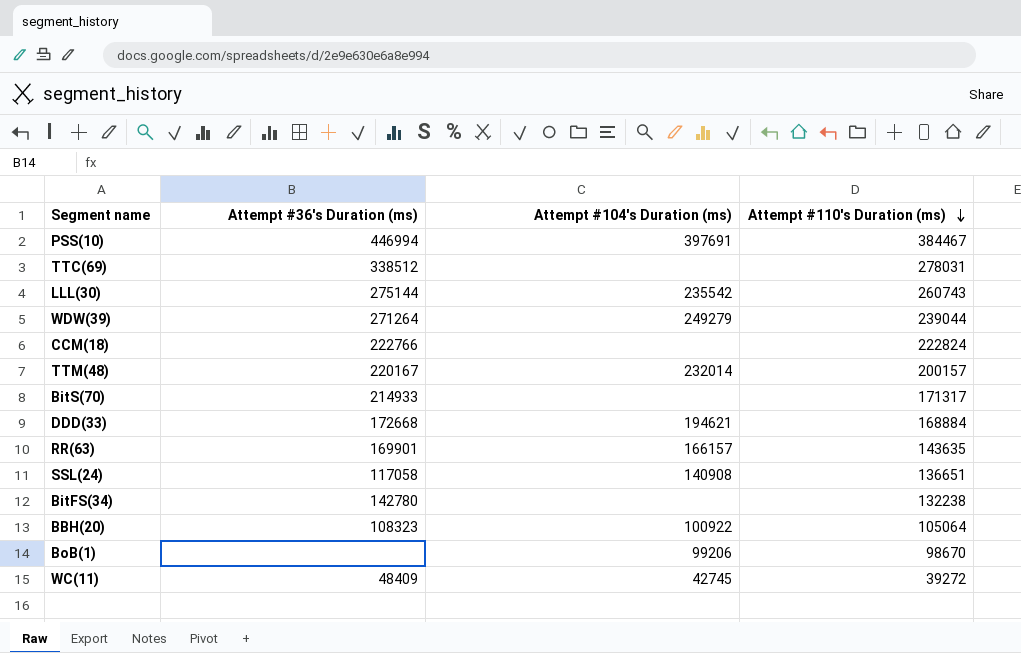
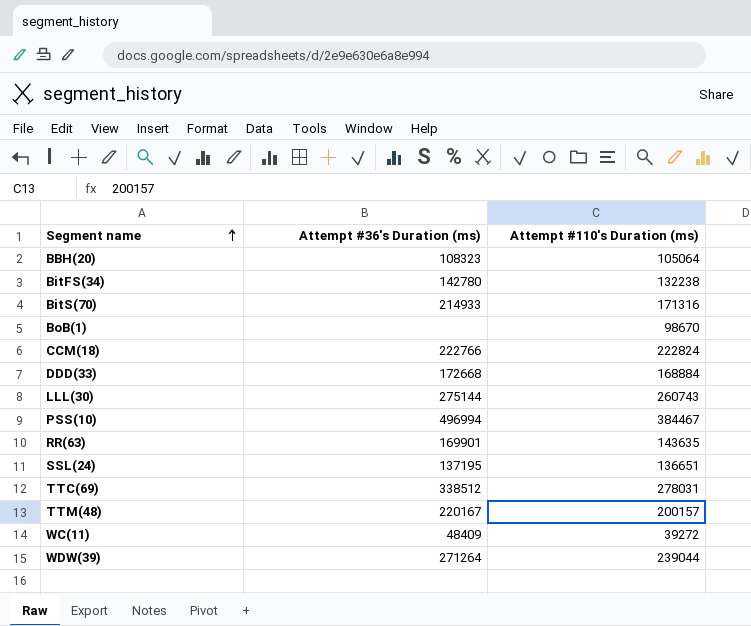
row order: Attempt #110's Duration (ms) descending -> Segment name ascending
column Attempt #104's Duration (ms) | position: 3 -> none
BitS(70) | Attempt #110's Duration (ms): 171317 -> 171316
PSS(10) | Attempt #36's Duration (ms): 446994 -> 496994
SSL(24) | Attempt #36's Duration (ms): 117058 -> 137195

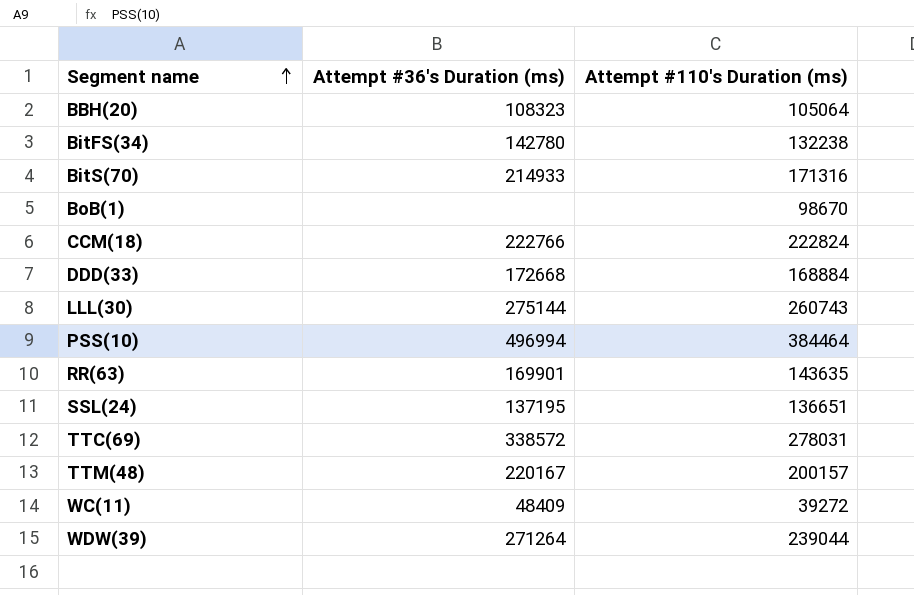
PSS(10) | Attempt #110's Duration (ms): 384467 -> 384464
TTC(69) | Attempt #36's Duration (ms): 338512 -> 338572

